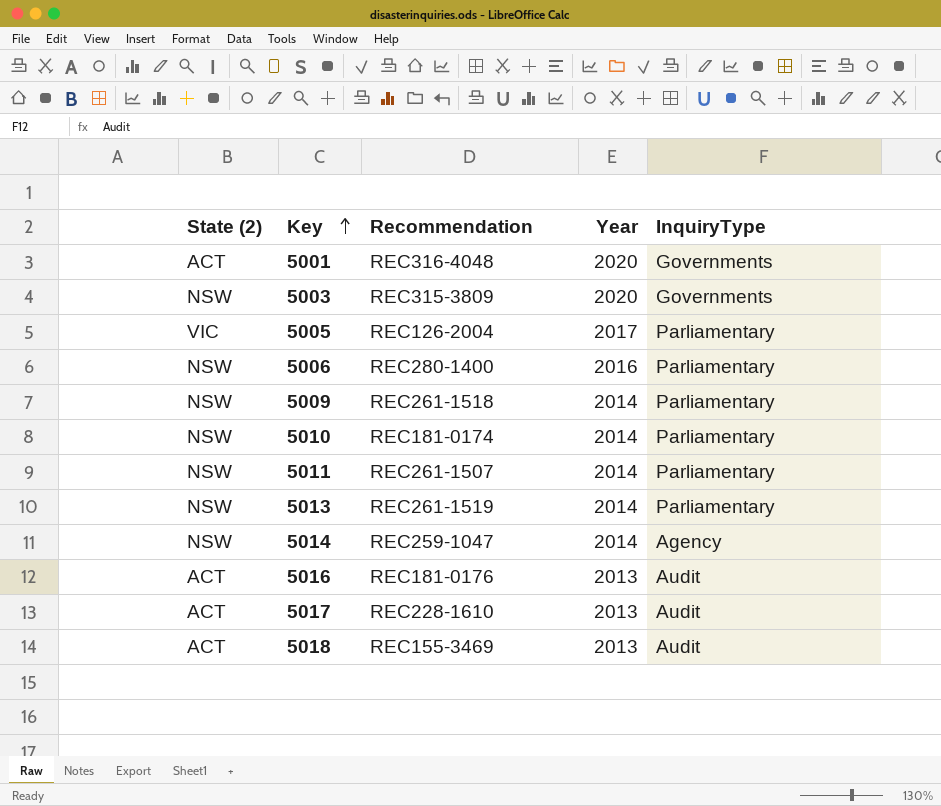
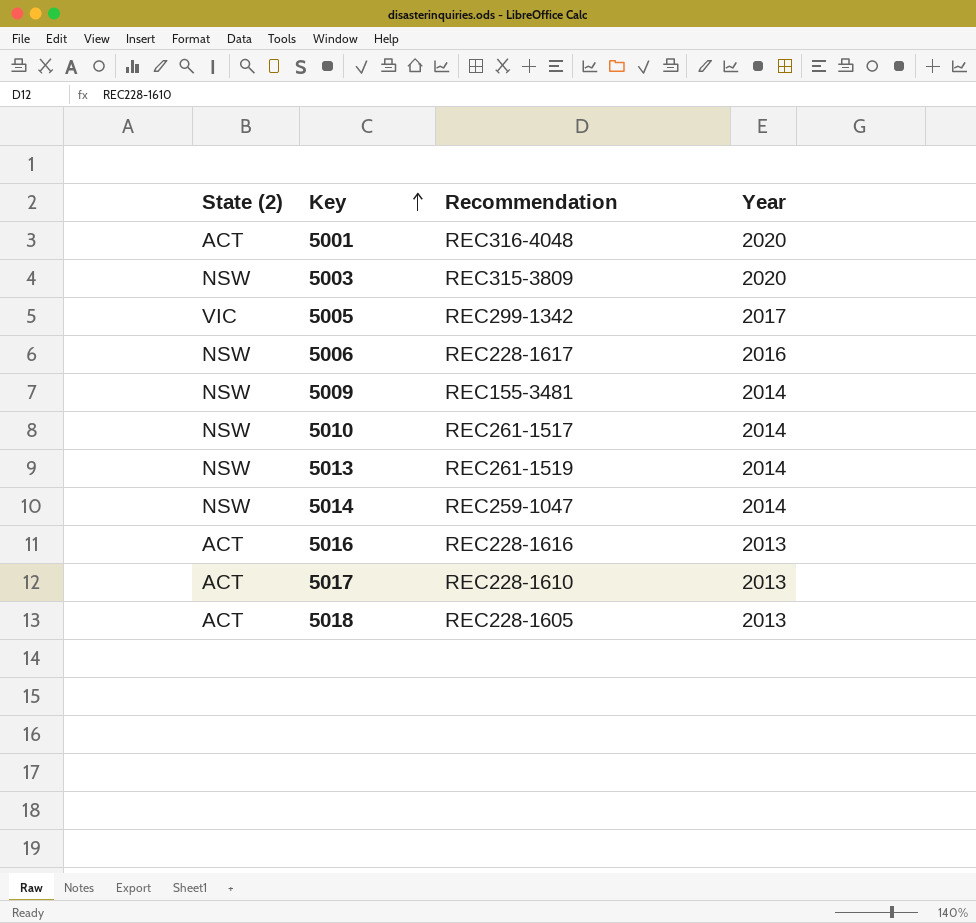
column InquiryType | position: 5 -> none
row 5011: NSW | REC261-1507 | 2014 | Parliamentary -> none
5005 | Recommendation: REC126-2004 -> REC299-1342
5006 | Recommendation: REC280-1400 -> REC228-1617
5009 | Recommendation: REC261-1518 -> REC155-3481
5010 | Recommendation: REC181-0174 -> REC261-1517
5016 | Recommendation: REC181-0176 -> REC228-1616
5018 | Recommendation: REC155-3469 -> REC228-1605

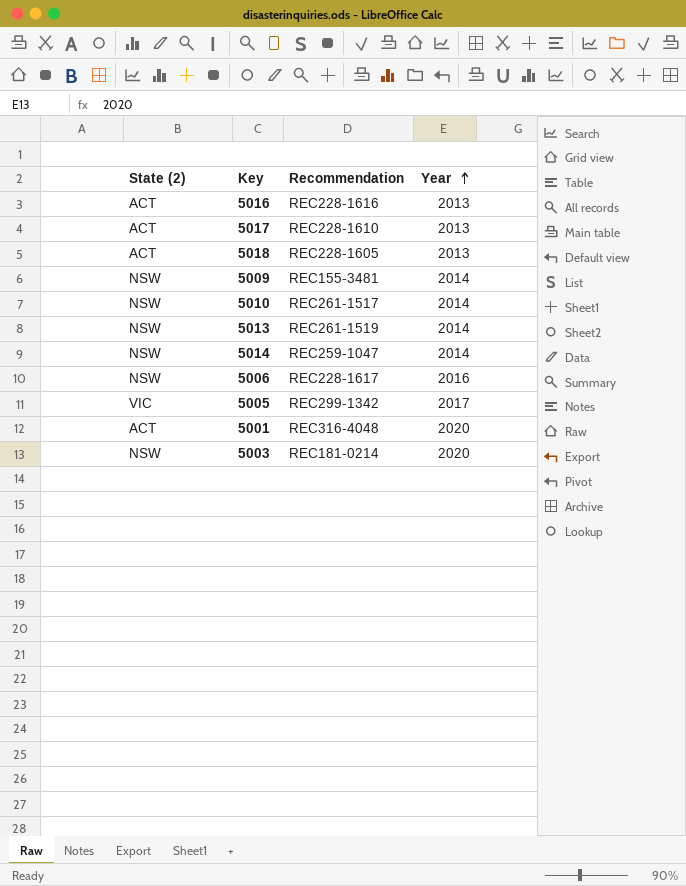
row order: Key ascending -> Year ascending
5003 | Recommendation: REC315-3809 -> REC181-0214

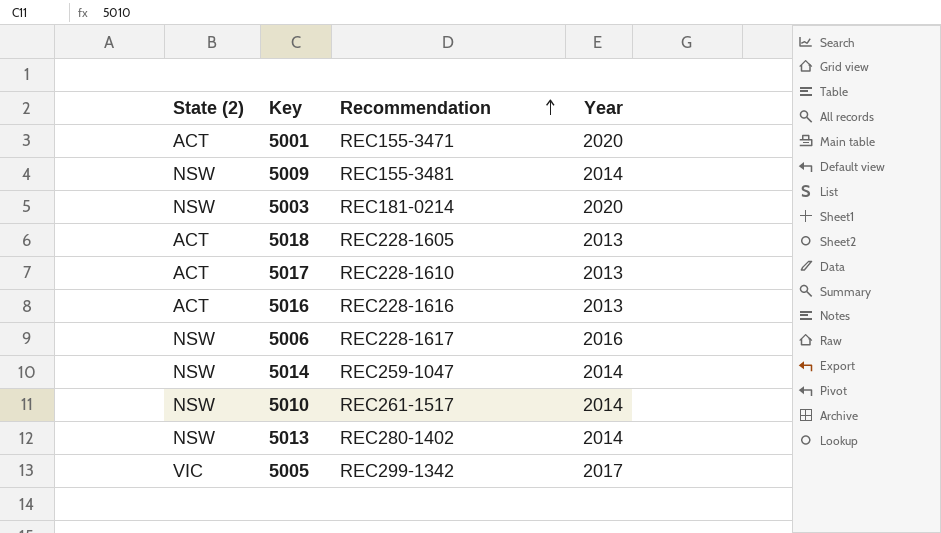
row order: Year ascending -> Recommendation ascending
5001 | Recommendation: REC316-4048 -> REC155-3471
5013 | Recommendation: REC261-1519 -> REC280-1402

